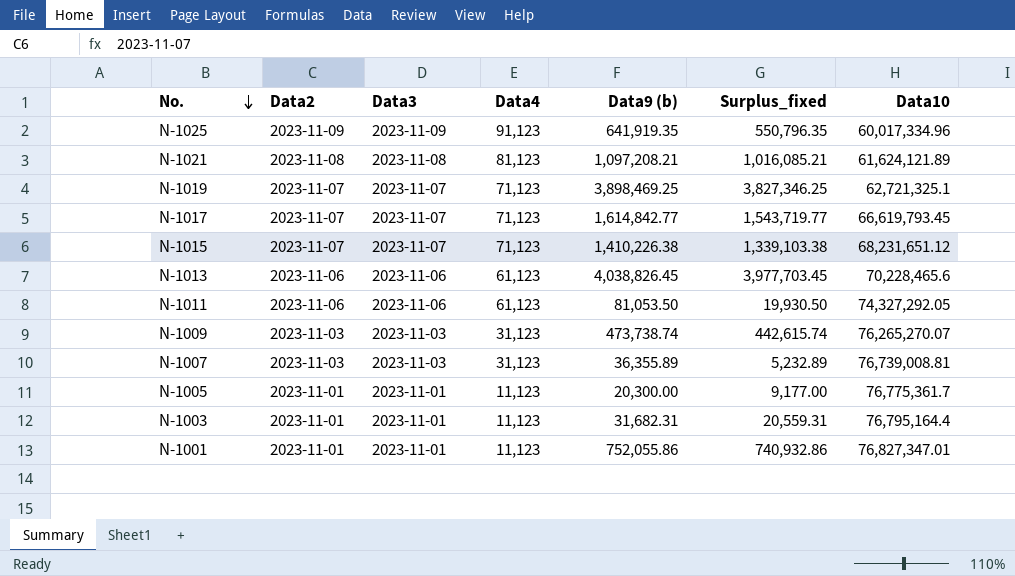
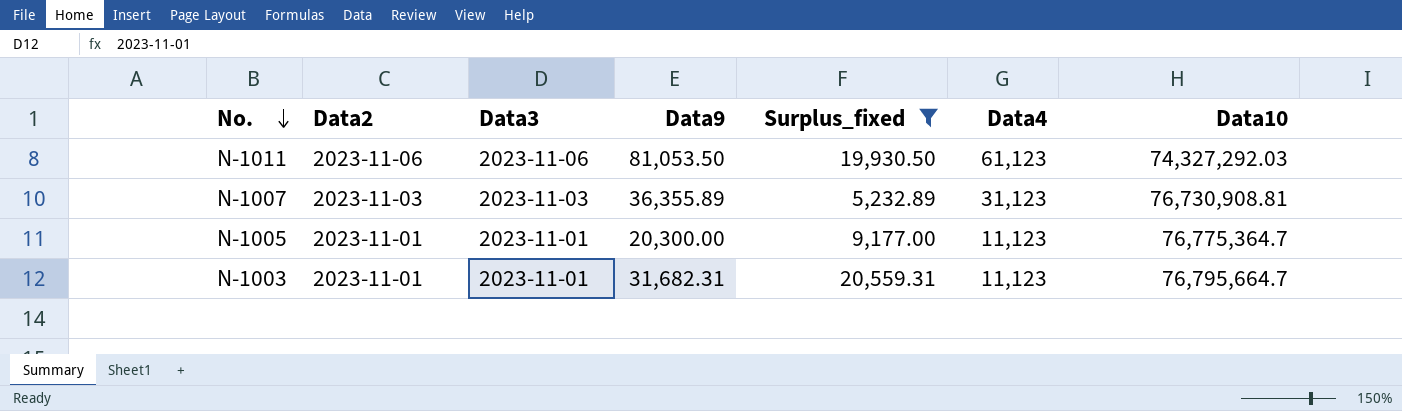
filter: none -> Surplus_fixed <= 20,559.31
column name: Data9 (b) -> Data9
column Data4 | position: 4 -> 6
N-1011 | Data10: 74,327,292.05 -> 74,327,292.03
N-1007 | Data10: 76,739,008.81 -> 76,730,908.81
N-1005 | Data10: 76,775,361.7 -> 76,775,364.7
N-1003 | Data10: 76,795,164.4 -> 76,795,664.7

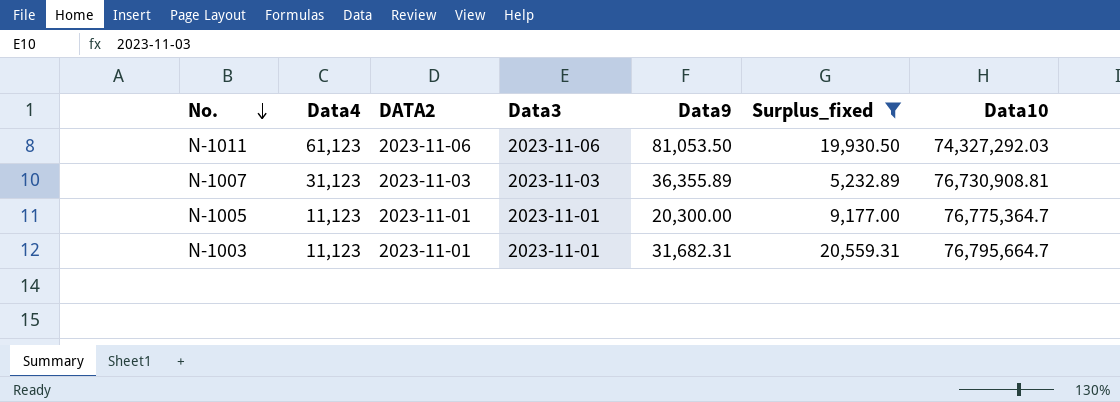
column Data4 | position: 6 -> 2
column name: Data2 -> DATA2

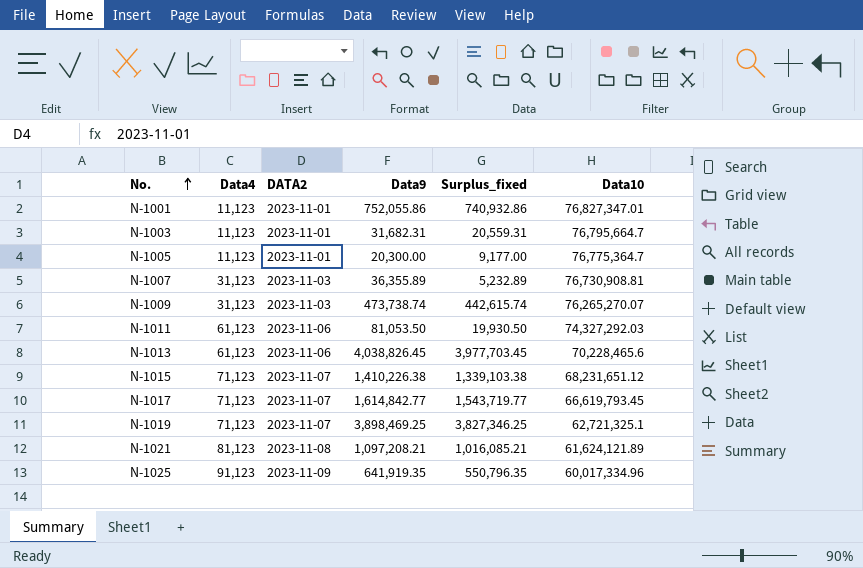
filter: Surplus_fixed <= 20,559.31 -> none
row order: No. descending -> No. ascending
column Data3 | position: 4 -> none

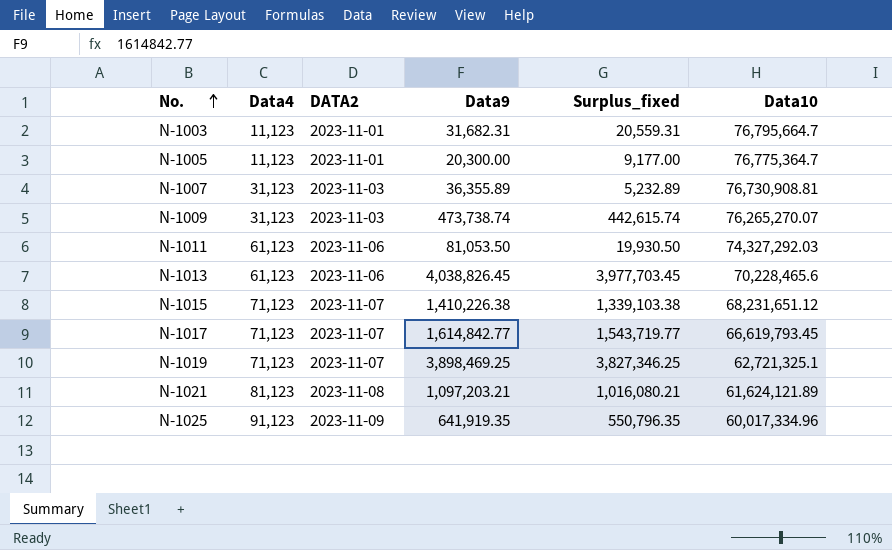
row N-1001: 11,123 | 2023-11-01 | 752,055.86 | 740,932.86 | 76,827,347.01 -> none
N-1021 | Data9: 1,097,208.21 -> 1,097,203.21
N-1021 | Surplus_fixed: 1,016,085.21 -> 1,016,080.21

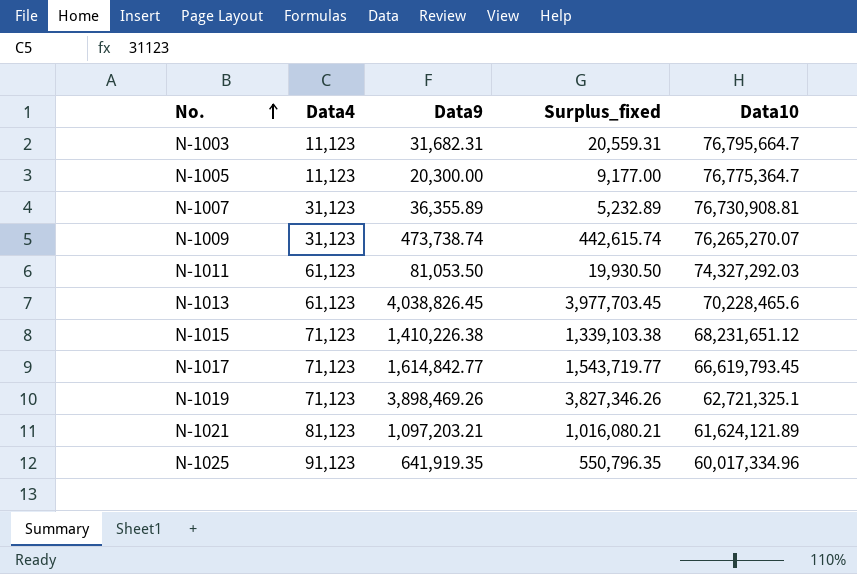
column DATA2 | position: 3 -> none
N-1019 | Data9: 3,898,469.25 -> 3,898,469.26
N-1019 | Surplus_fixed: 3,827,346.25 -> 3,827,346.26

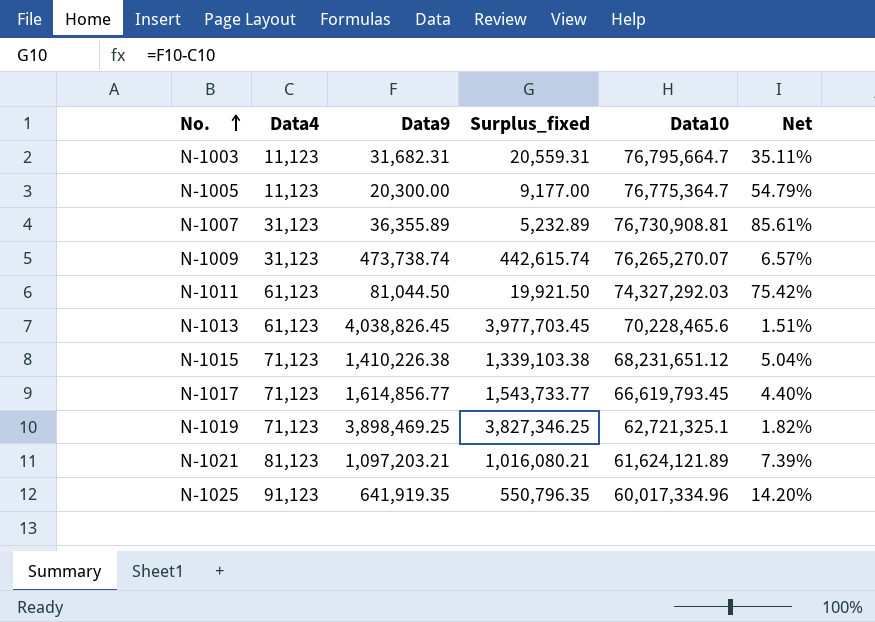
column Net | formula: none -> [Data4] / [Data9]
N-1011 | Data9: 81,053.50 -> 81,044.50
N-1011 | Surplus_fixed: 19,930.50 -> 19,921.50
N-1017 | Data9: 1,614,842.77 -> 1,614,856.77
N-1017 | Surplus_fixed: 1,543,719.77 -> 1,543,733.77
N-1019 | Data9: 3,898,469.26 -> 3,898,469.25
N-1019 | Surplus_fixed: 3,827,346.26 -> 3,827,346.25

